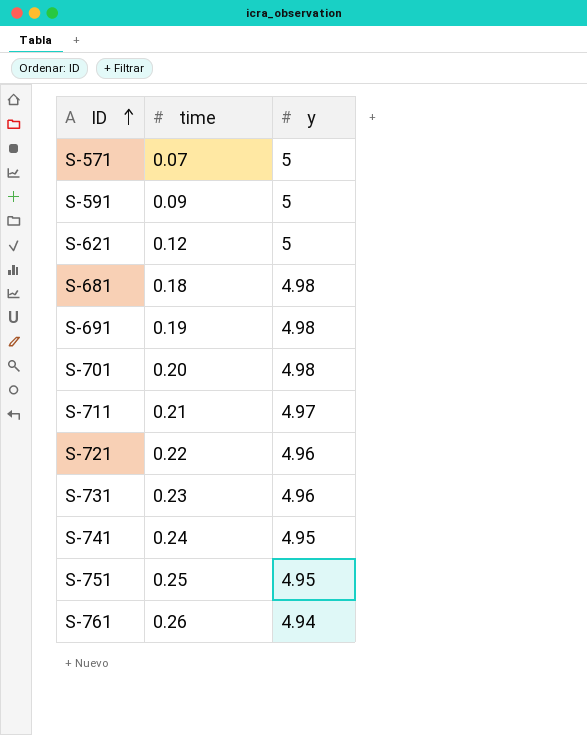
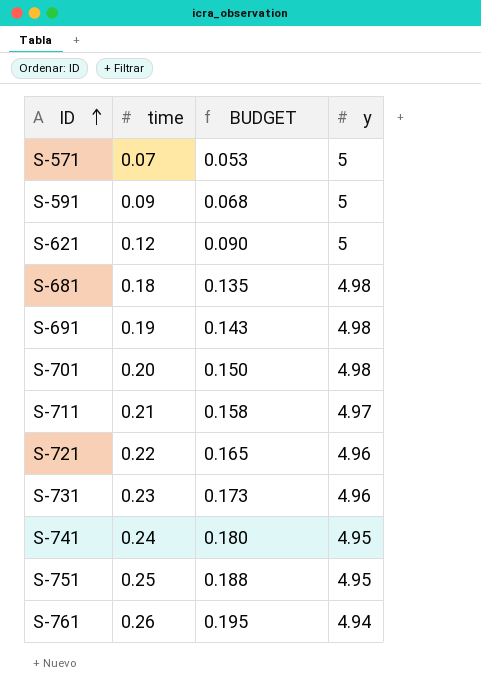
column BUDGET | formula: none -> [time] * 0.75

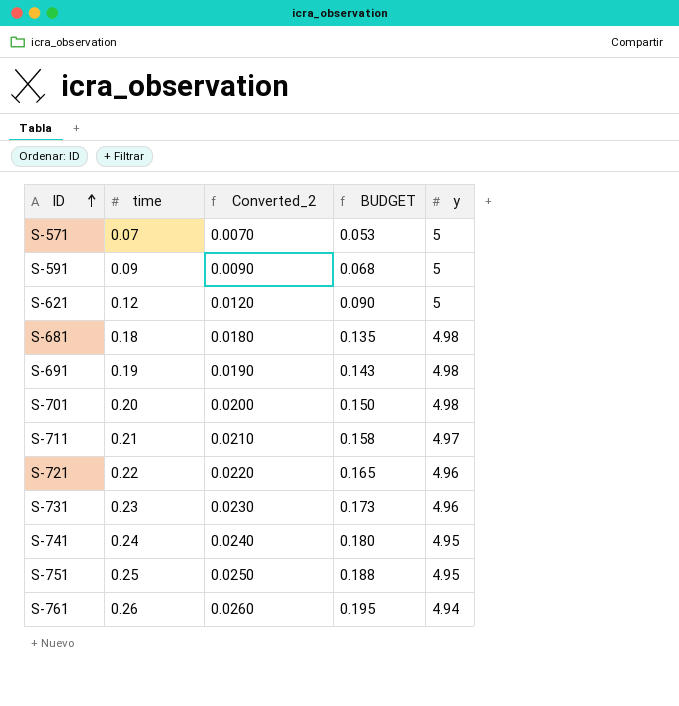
column Converted_2 | formula: none -> [time] * 0.1

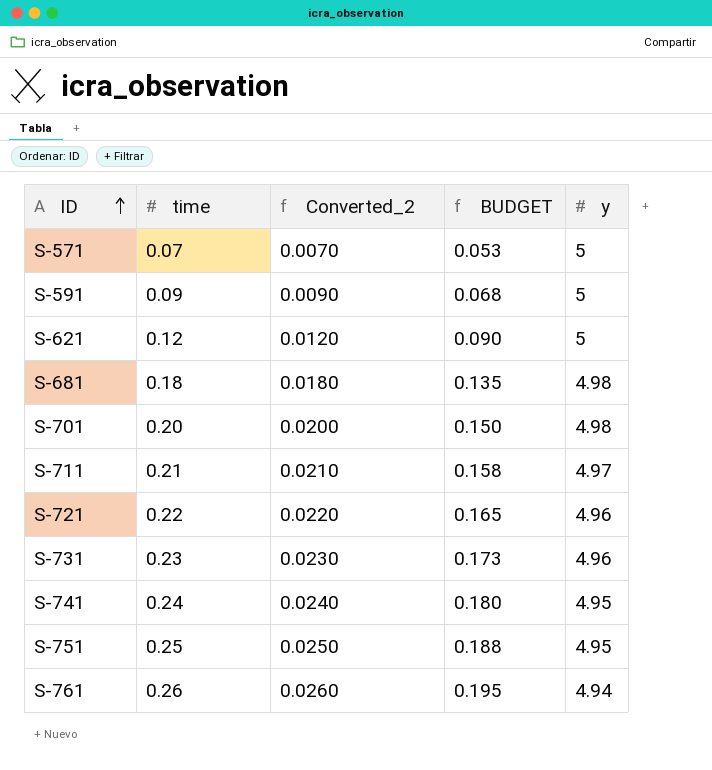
row S-691: 0.19 | 0.0190 | 0.143 | 4.98 -> none

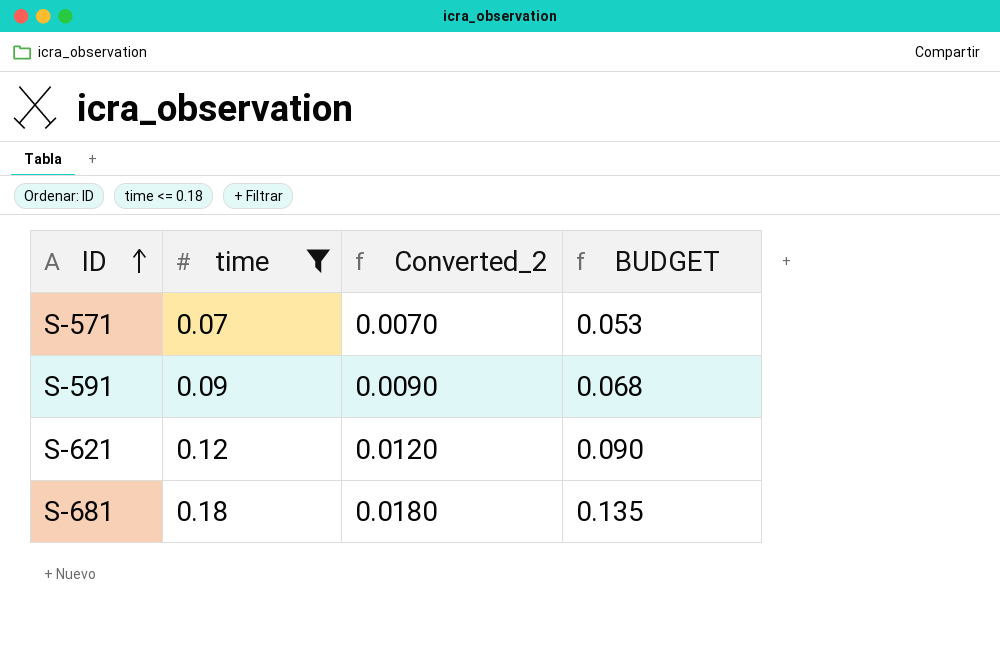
filter: none -> time <= 0.18
column y | position: 5 -> none

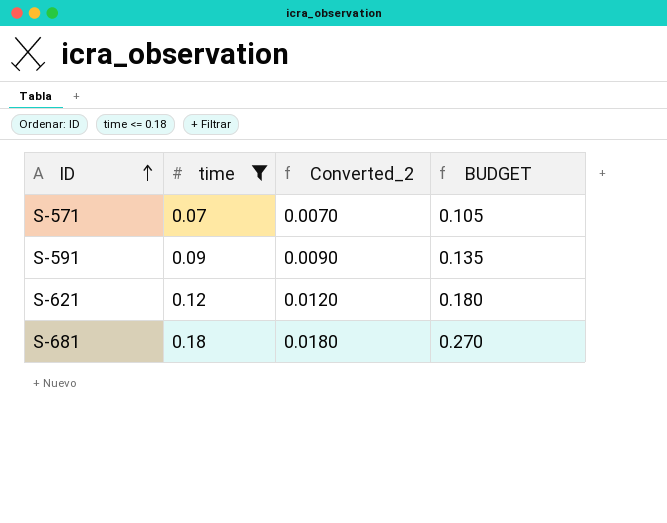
column BUDGET | formula: [time] * 0.75 -> [time] * 1.5

